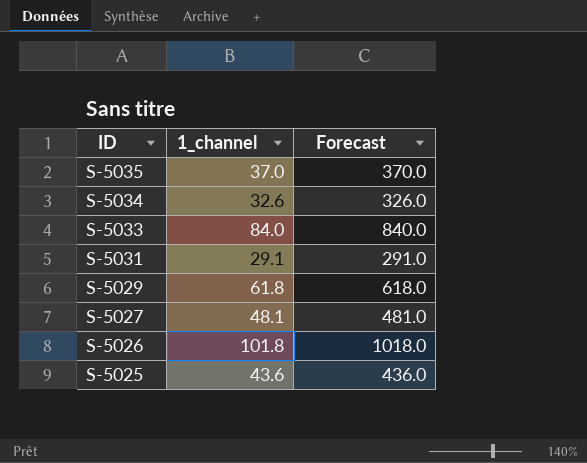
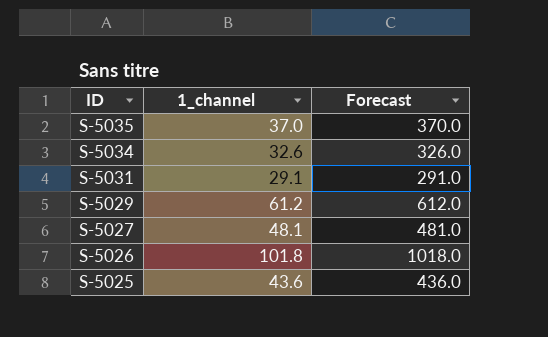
row S-5033: 84.0 | 840.0 -> none
S-5029 | 1_channel: 61.8 -> 61.2
S-5029 | Forecast: 618.0 -> 612.0

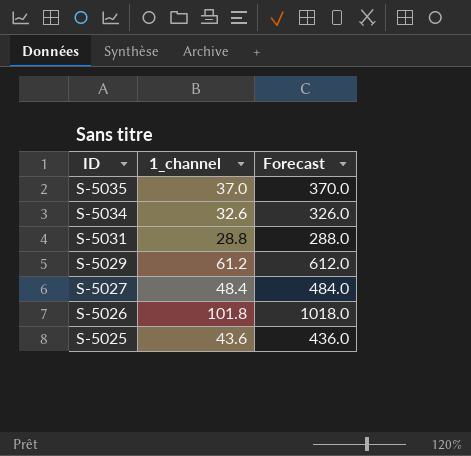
S-5031 | 1_channel: 29.1 -> 28.8
S-5031 | Forecast: 291.0 -> 288.0
S-5027 | 1_channel: 48.1 -> 48.4
S-5027 | Forecast: 481.0 -> 484.0

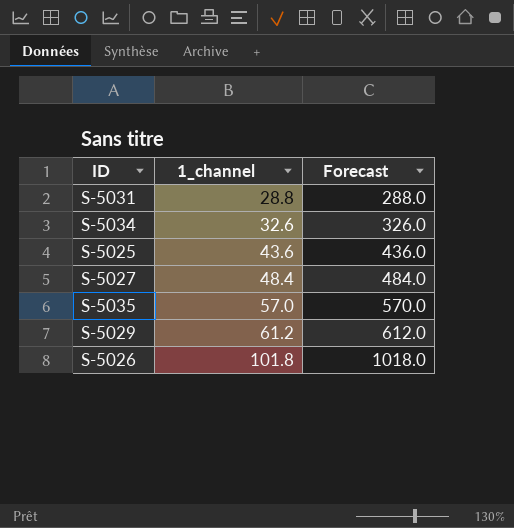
row order: ID descending -> 1_channel ascending
S-5035 | 1_channel: 37.0 -> 57.0
S-5035 | Forecast: 370.0 -> 570.0

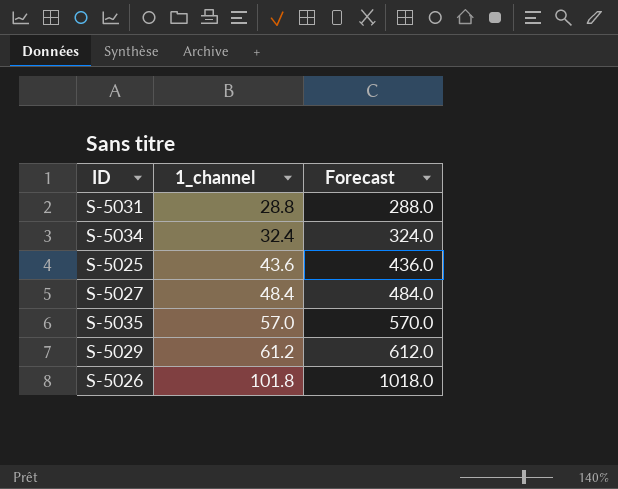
S-5034 | 1_channel: 32.6 -> 32.4
S-5034 | Forecast: 326.0 -> 324.0

